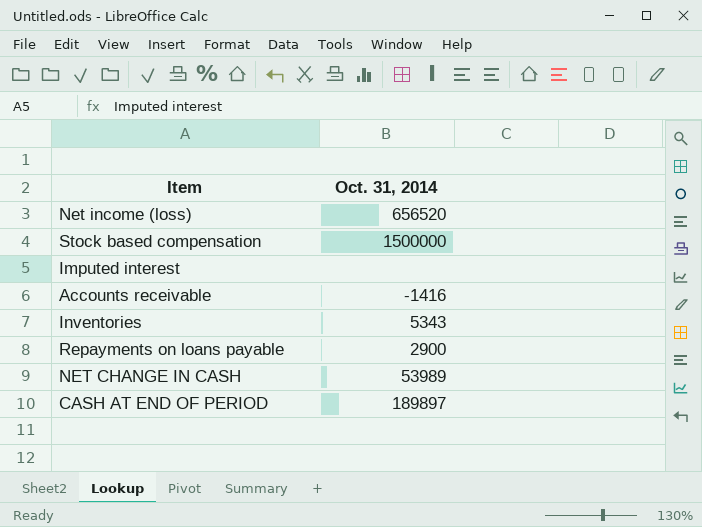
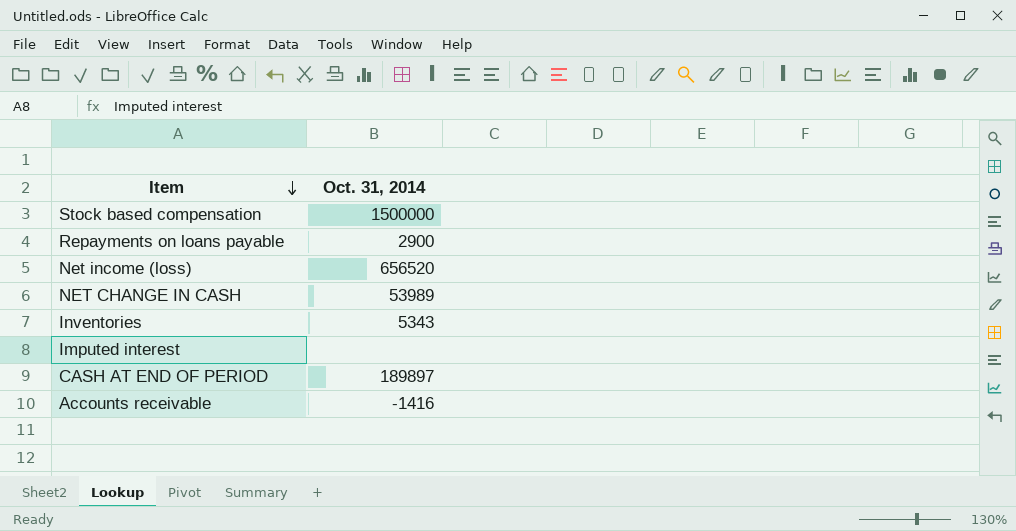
row order: none -> Item descending

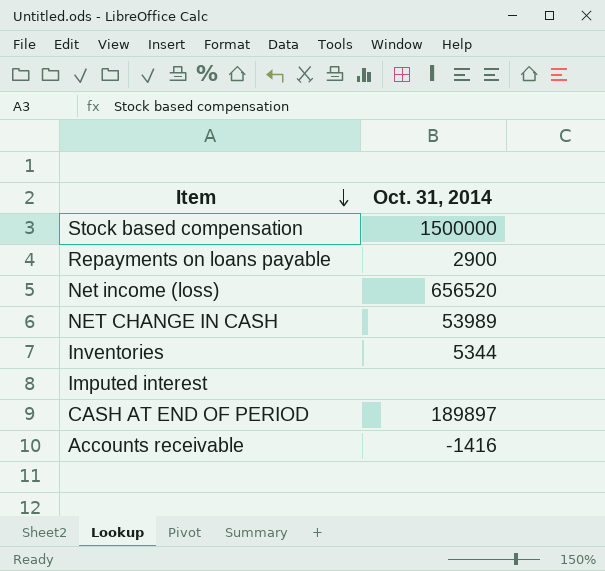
Inventories | Oct. 31, 2014: 5343 -> 5344

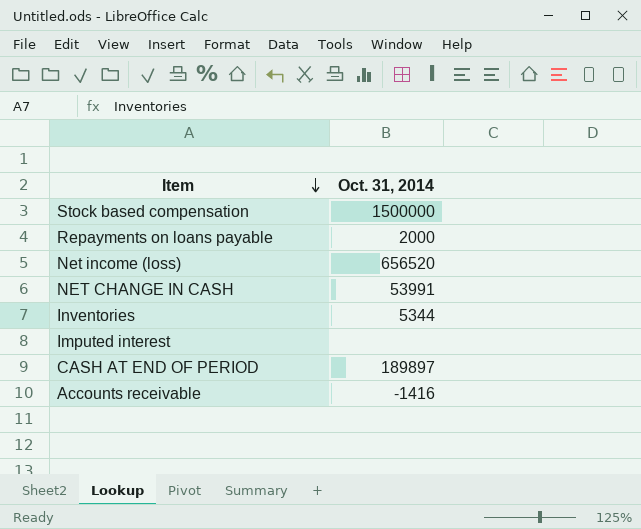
Repayments on loans payable | Oct. 31, 2014: 2900 -> 2000
NET CHANGE IN CASH | Oct. 31, 2014: 53989 -> 53991

